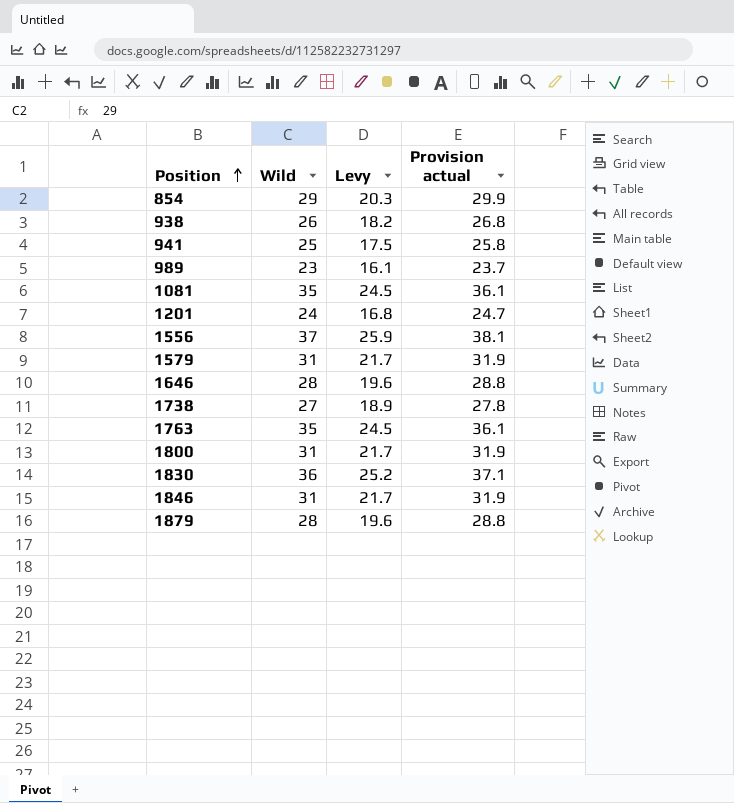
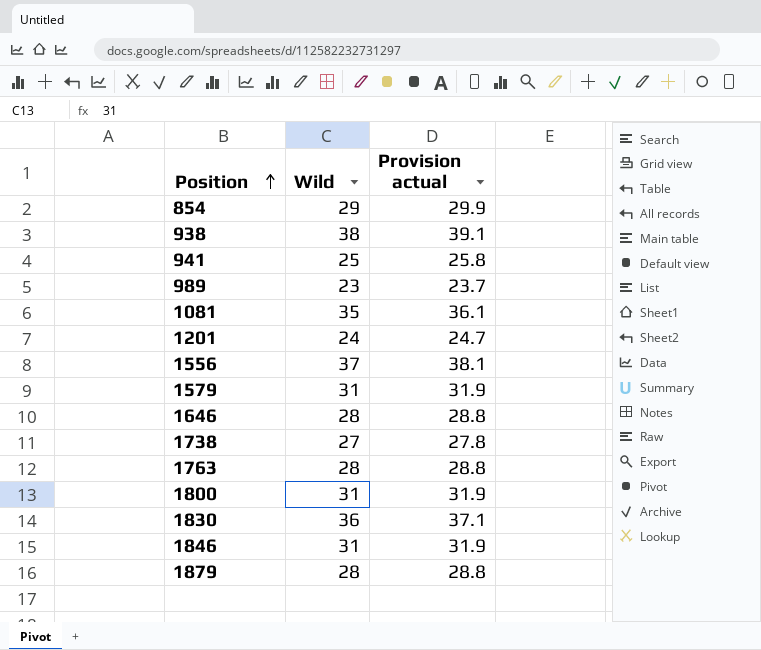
column Levy | formula: [Wild] * 0.7 -> none
938 | Wild: 26 -> 38
938 | Provision actual: 26.8 -> 39.1
1763 | Wild: 35 -> 28
1763 | Provision actual: 36.1 -> 28.8

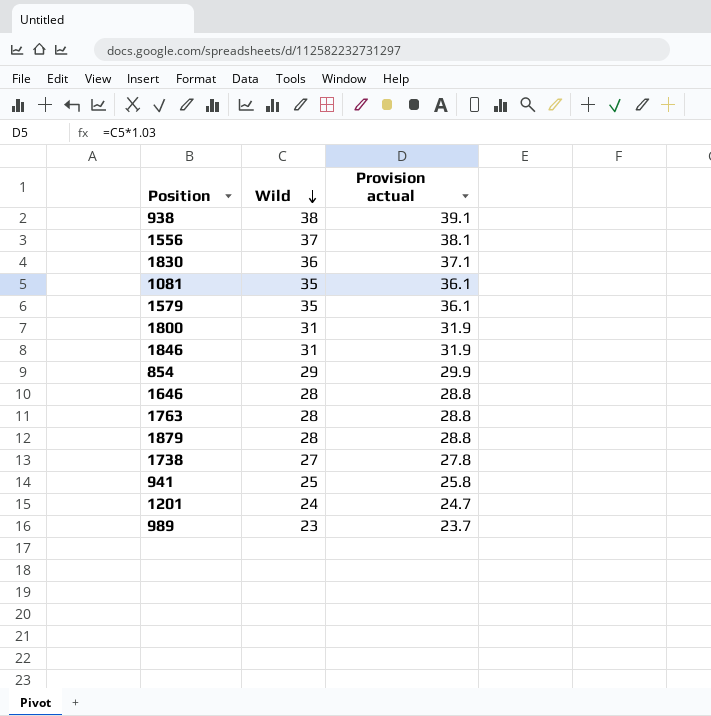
row order: Position ascending -> Wild descending
1579 | Wild: 31 -> 35
1579 | Provision actual: 31.9 -> 36.1

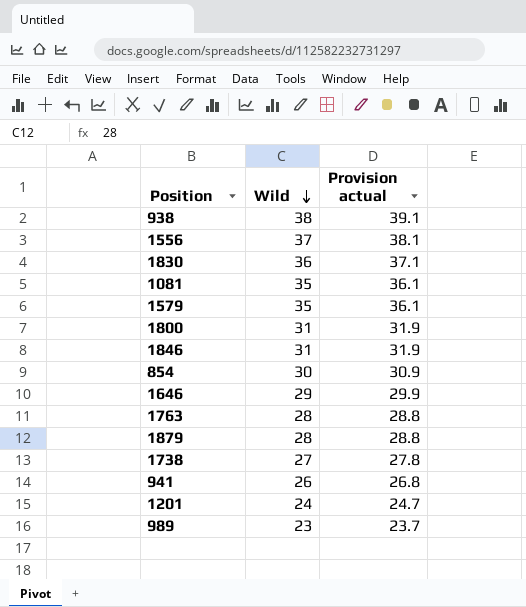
854 | Wild: 29 -> 30
854 | Provision actual: 29.9 -> 30.9
1646 | Wild: 28 -> 29
1646 | Provision actual: 28.8 -> 29.9
941 | Wild: 25 -> 26
941 | Provision actual: 25.8 -> 26.8

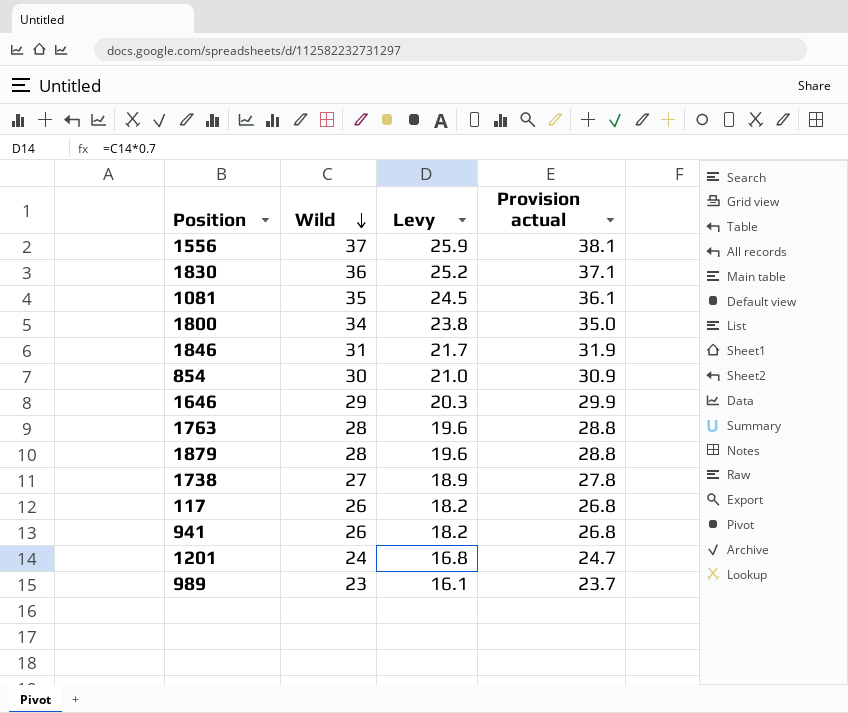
column Levy | formula: none -> [Wild] * 0.7
row 938: 38 | 39.1 -> none
row 1579: 35 | 36.1 -> none
1800 | Wild: 31 -> 34
1800 | Provision actual: 31.9 -> 35.0
row 117: none -> 26 | 18.2 | 26.8

